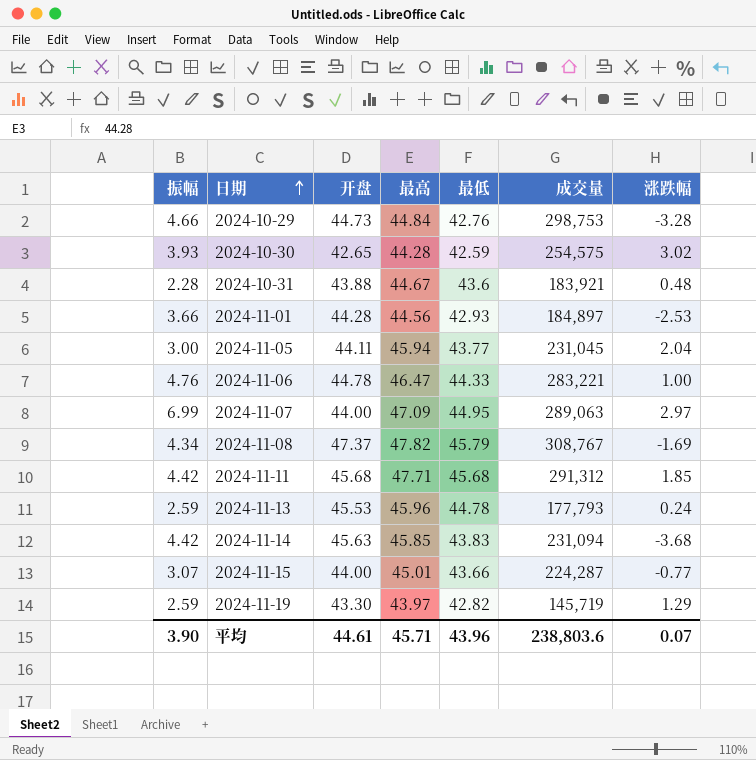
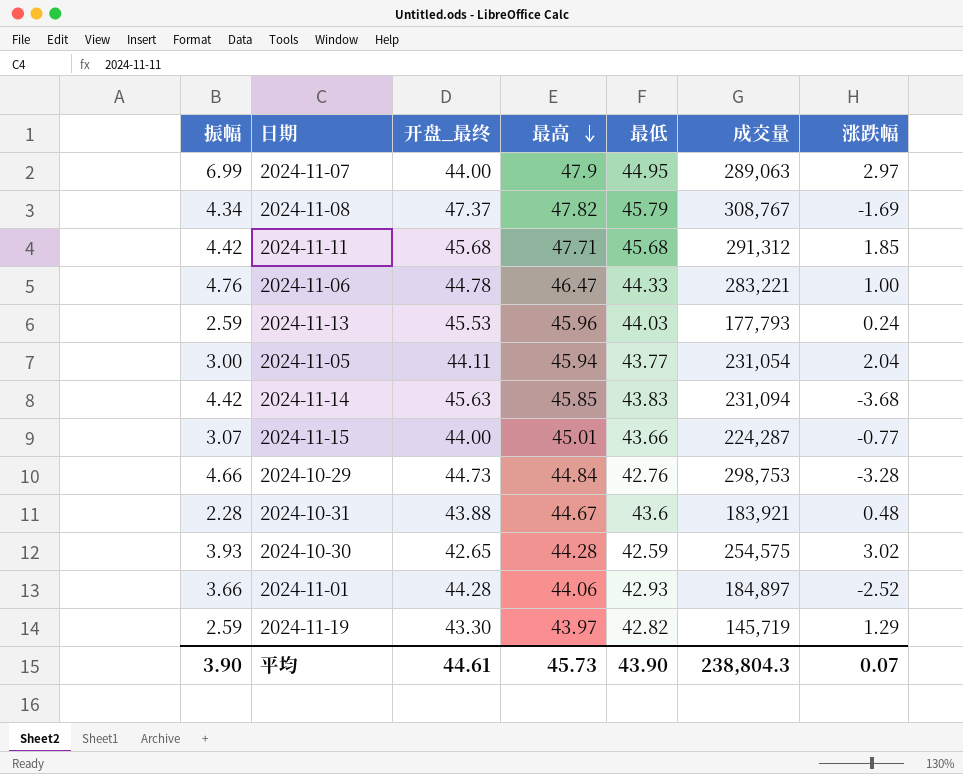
row order: 日期 ascending -> 最高 descending
column name: 开盘 -> 开盘_最终
2024-11-07 | 最高: 47.09 -> 47.9
2024-11-13 | 最低: 44.78 -> 44.03
2024-11-05 | 成交量: 231,045 -> 231,054
2024-11-01 | 最高: 44.56 -> 44.06
2024-11-01 | 涨跌幅: -2.53 -> -2.52
平均 | 最高: 45.71 -> 45.73
平均 | 最低: 43.96 -> 43.90
平均 | 成交量: 238,803.6 -> 238,804.3

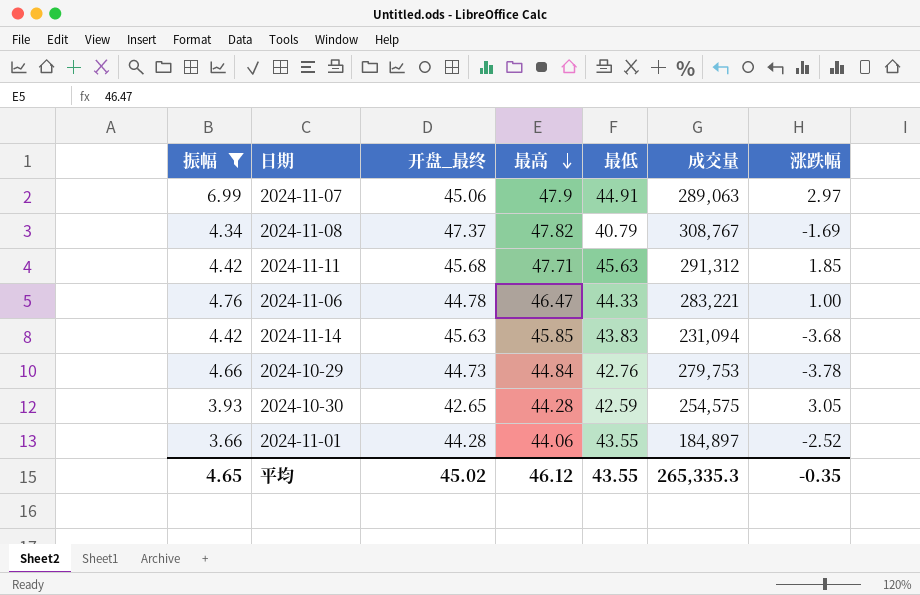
filter: none -> 振幅 >= 3.66
2024-11-07 | 开盘_最终: 44.00 -> 45.06
2024-11-07 | 最低: 44.95 -> 44.91
2024-11-08 | 最低: 45.79 -> 40.79
2024-11-11 | 最低: 45.68 -> 45.63
2024-10-29 | 成交量: 298,753 -> 279,753
2024-10-29 | 涨跌幅: -3.28 -> -3.78
2024-10-30 | 涨跌幅: 3.02 -> 3.05
2024-11-01 | 最低: 42.93 -> 43.55
平均 | 振幅: 3.90 -> 4.65
平均 | 开盘_最终: 44.61 -> 45.02
平均 | 最高: 45.73 -> 46.12
平均 | 最低: 43.90 -> 43.55
平均 | 成交量: 238,804.3 -> 265,335.3
平均 | 涨跌幅: 0.07 -> -0.35

